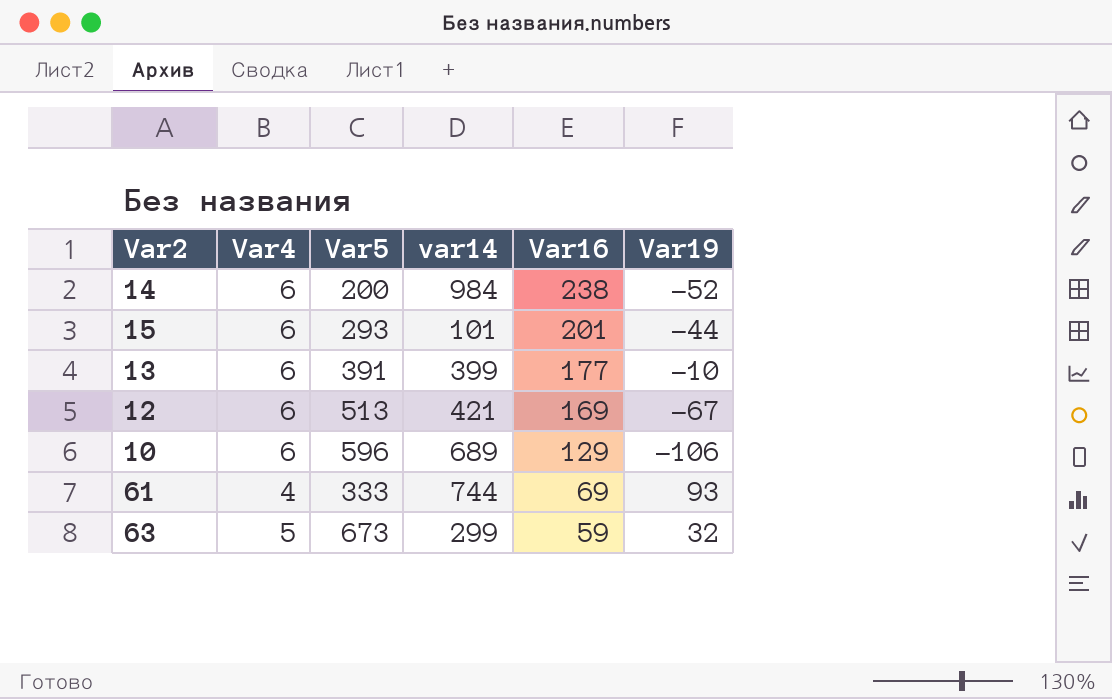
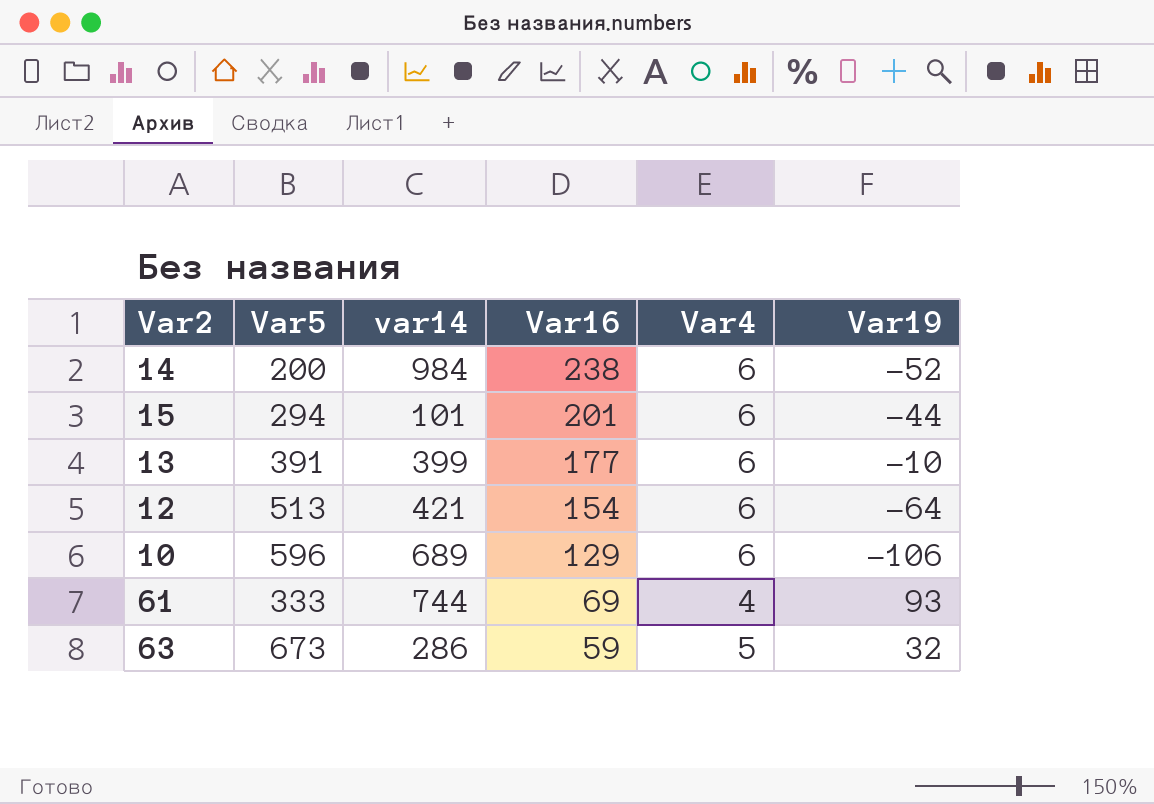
column Var4 | position: 2 -> 5
15 | Var5: 293 -> 294
12 | Var16: 169 -> 154
12 | Var19: -67 -> -64
63 | var14: 299 -> 286

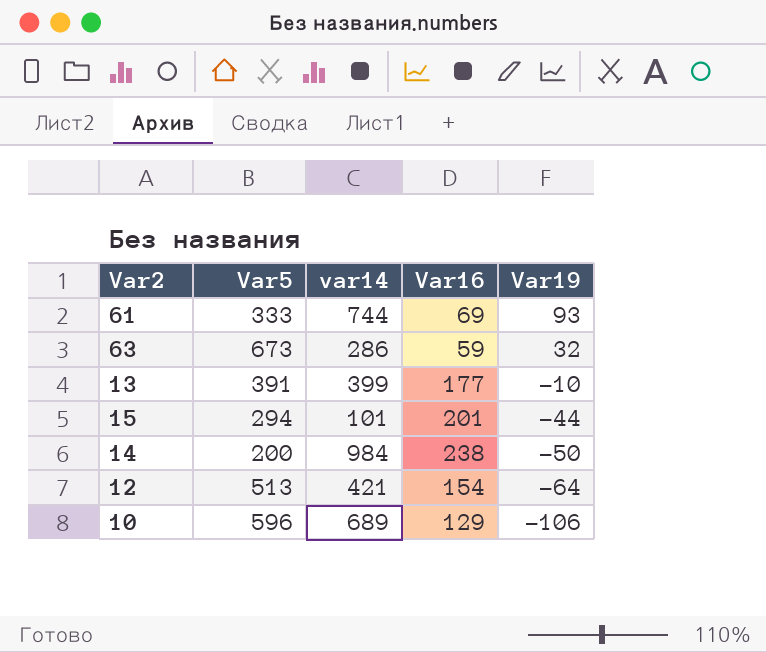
row order: Var16 descending -> Var19 descending
column Var4 | position: 5 -> none
14 | Var19: -52 -> -50

